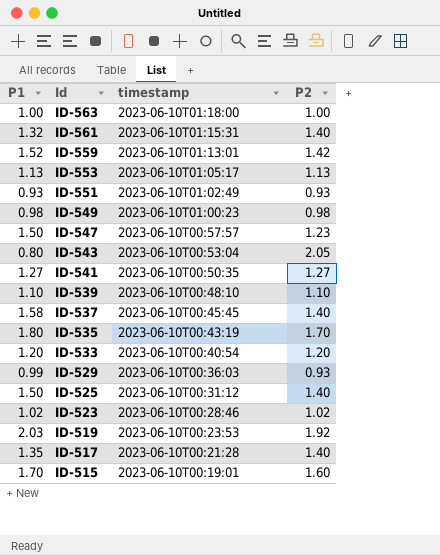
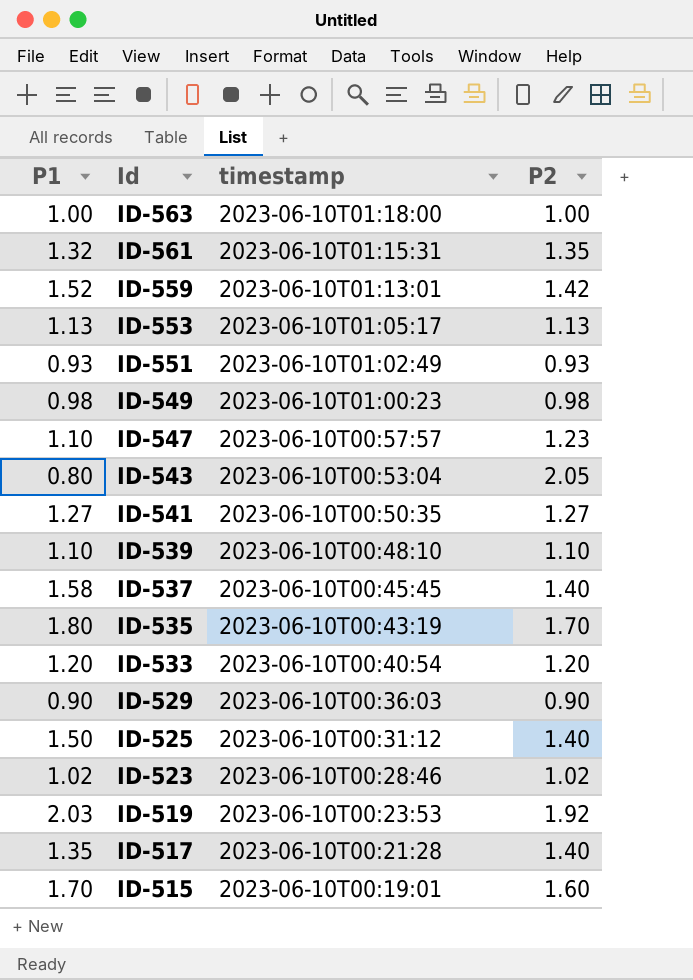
ID-561 | P2: 1.40 -> 1.35
ID-547 | P1: 1.50 -> 1.10
ID-529 | P1: 0.99 -> 0.90
ID-529 | P2: 0.93 -> 0.90

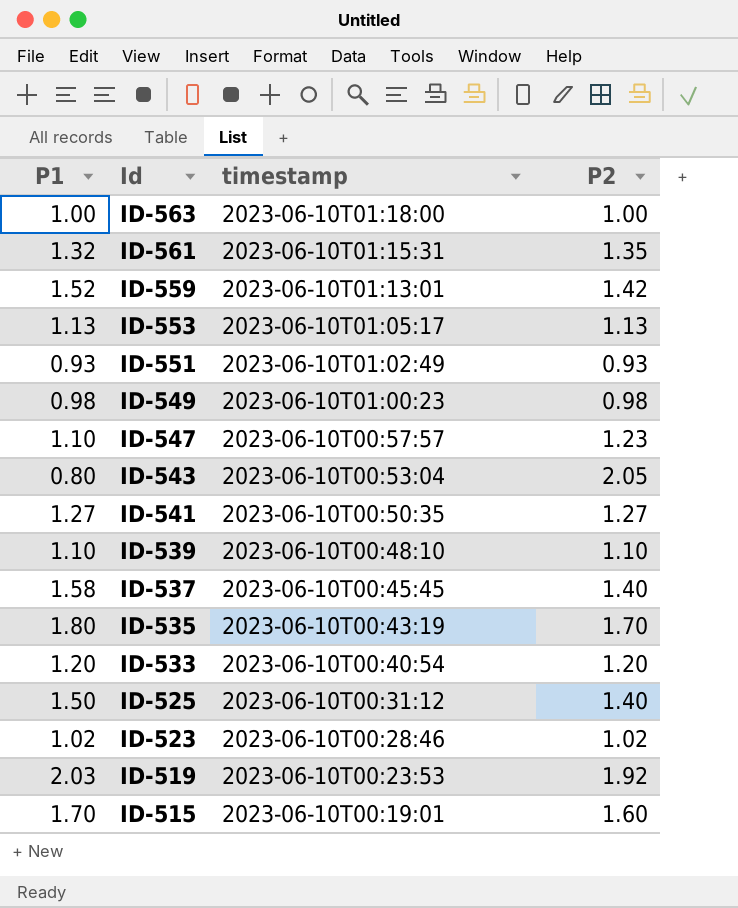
row ID-529: 0.90 | 2023-06-10T00:36:03 | 0.90 -> none
row ID-517: 1.35 | 2023-06-10T00:21:28 | 1.40 -> none

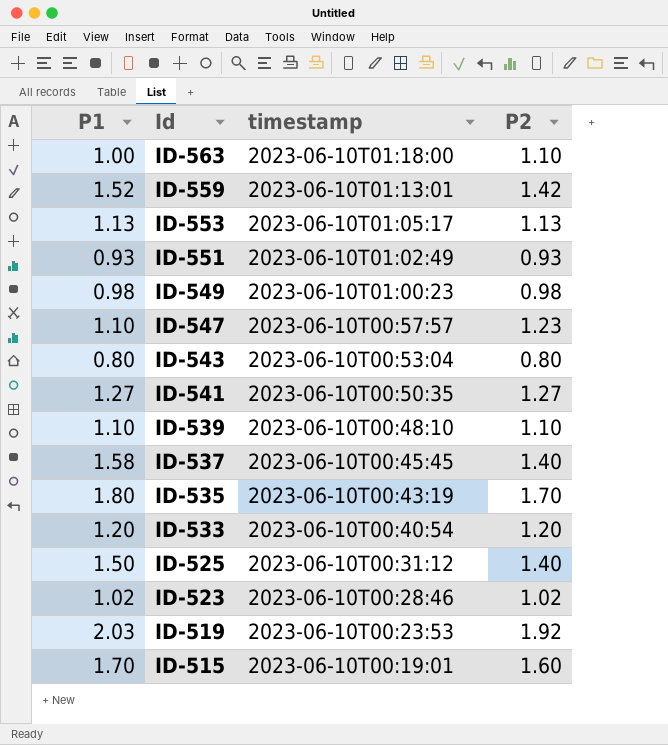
row ID-561: 1.32 | 2023-06-10T01:15:31 | 1.35 -> none
ID-563 | P2: 1.00 -> 1.10
ID-543 | P2: 2.05 -> 0.80

